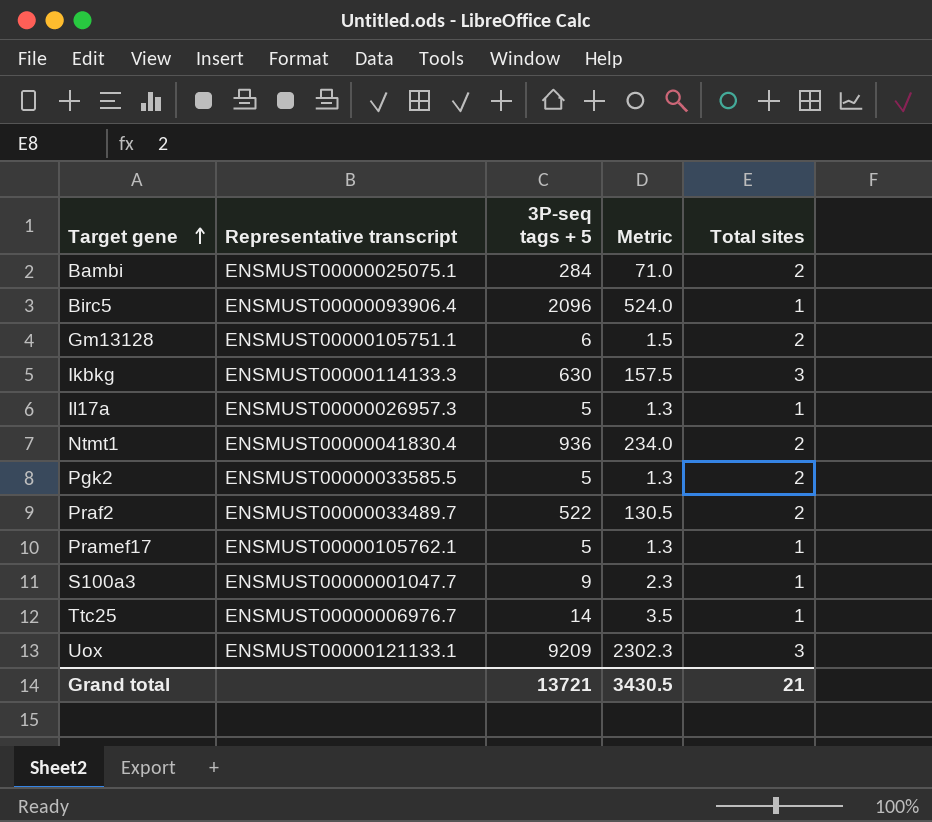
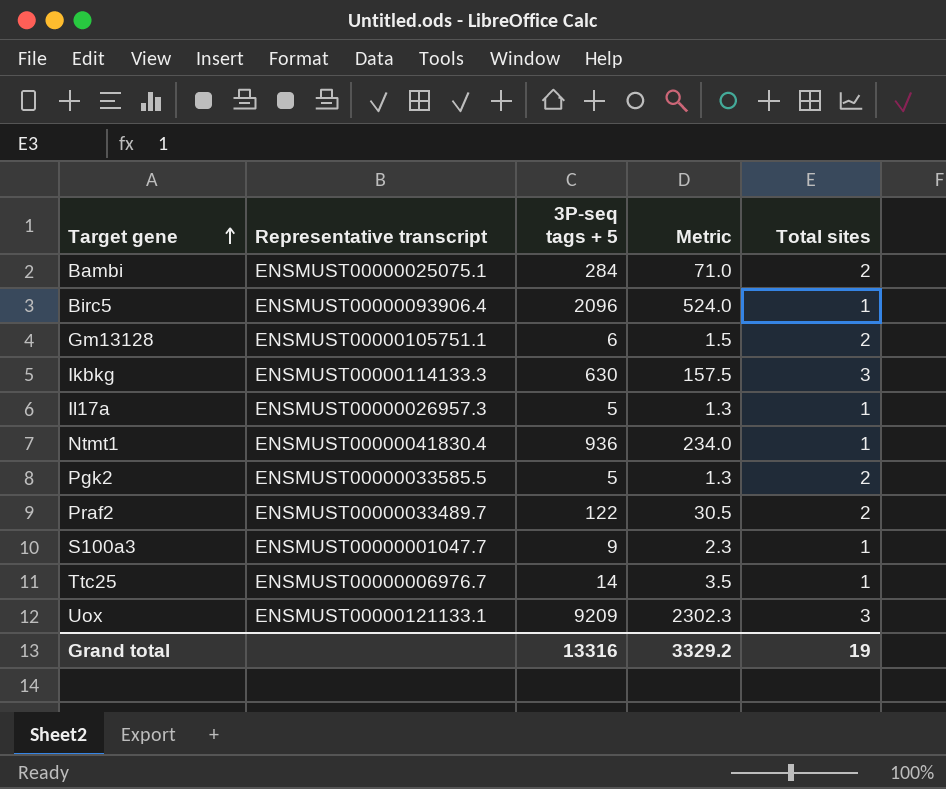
row Pramef17: ENSMUST00000105762.1 | 5 | 1.3 | 1 -> none
Ntmt1 | Total sites: 2 -> 1
Praf2 | 3P-seq tags + 5: 522 -> 122
Praf2 | Metric: 130.5 -> 30.5
Grand total | 3P-seq tags + 5: 13721 -> 13316
Grand total | Metric: 3430.5 -> 3329.2
Grand total | Total sites: 21 -> 19

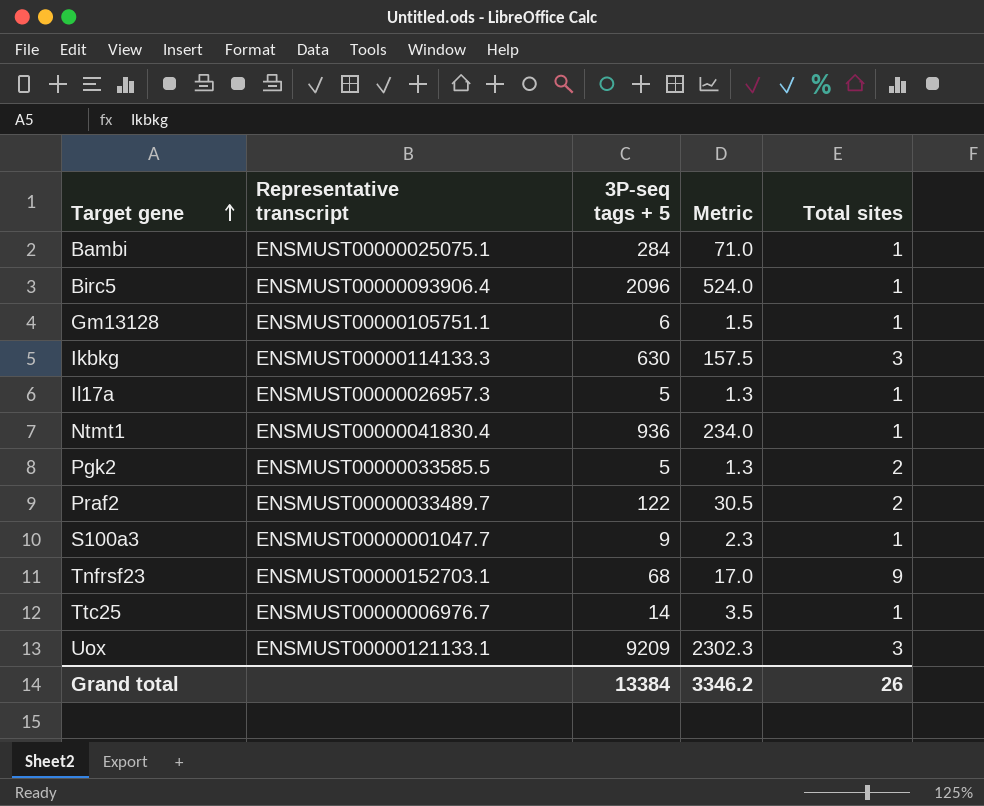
Bambi | Total sites: 2 -> 1
Gm13128 | Total sites: 2 -> 1
row Tnfrsf23: none -> ENSMUST00000152703.1 | 68 | 17.0 | 9
Grand total | 3P-seq tags + 5: 13316 -> 13384
Grand total | Metric: 3329.2 -> 3346.2
Grand total | Total sites: 19 -> 26

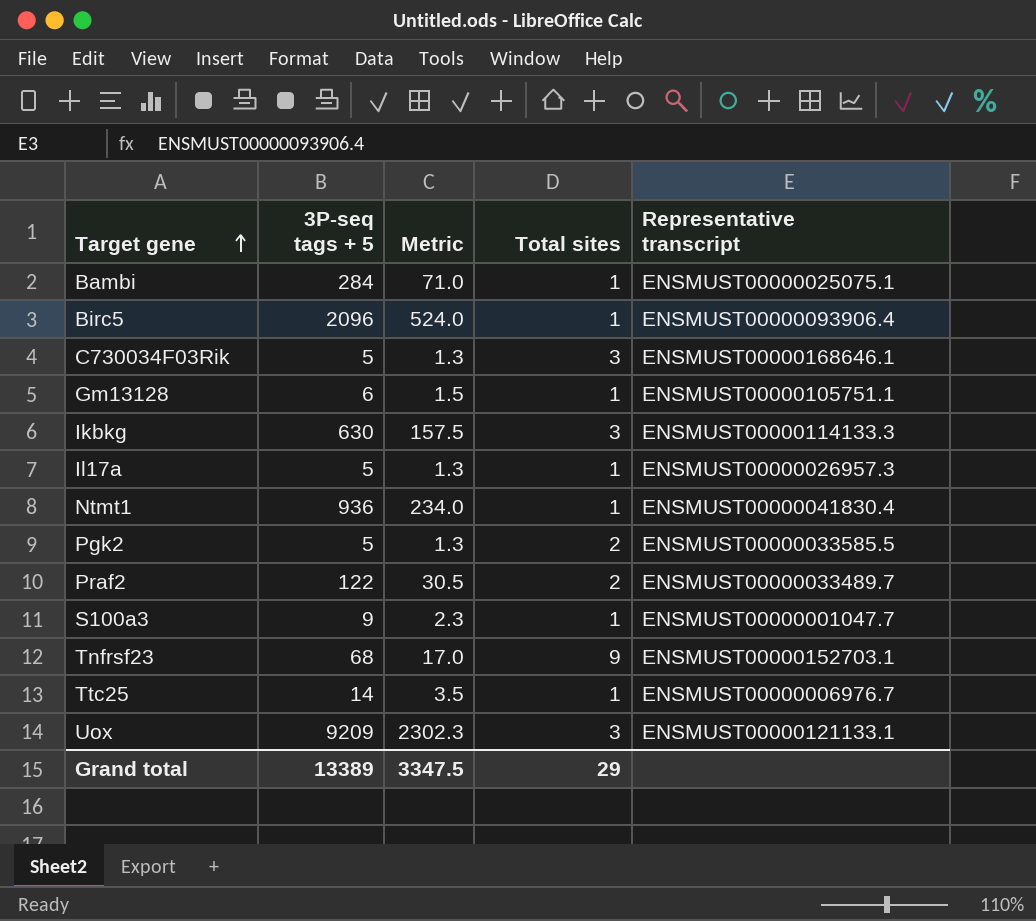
column Representative transcript | position: 2 -> 5
row C730034F03Rik: none -> 5 | 1.3 | 3 | ENSMUST00000168646.1
Grand total | 3P-seq tags + 5: 13384 -> 13389
Grand total | Metric: 3346.2 -> 3347.5
Grand total | Total sites: 26 -> 29

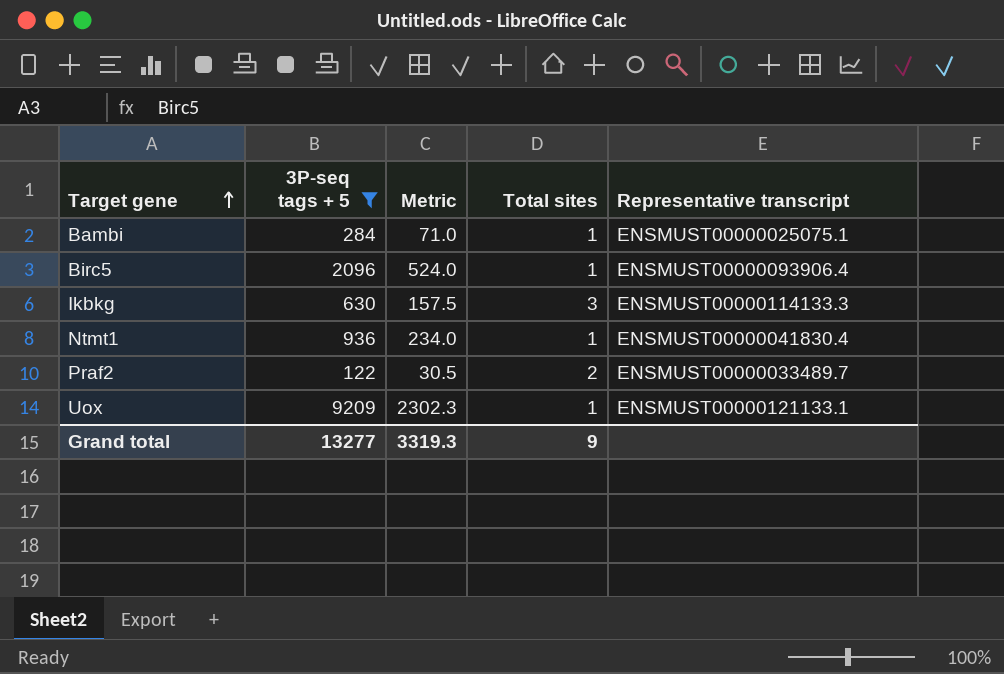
filter: none -> 3P-seq tags + 5 >= 122
Uox | Total sites: 3 -> 1
Grand total | 3P-seq tags + 5: 13389 -> 13277
Grand total | Metric: 3347.5 -> 3319.3
Grand total | Total sites: 29 -> 9

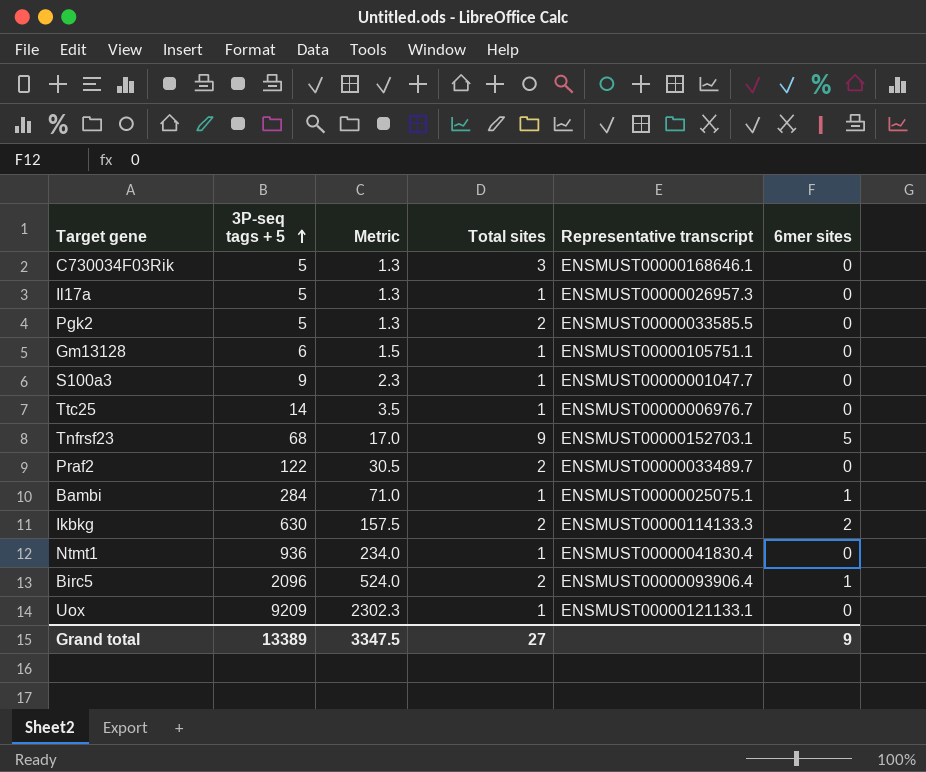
filter: 3P-seq tags + 5 >= 122 -> none
row order: Target gene ascending -> 3P-seq tags + 5 ascending
column 6mer sites | position: none -> 6
Ikbkg | Total sites: 3 -> 2
Birc5 | Total sites: 1 -> 2
Grand total | 3P-seq tags + 5: 13277 -> 13389
Grand total | Metric: 3319.3 -> 3347.5
Grand total | Total sites: 9 -> 27

